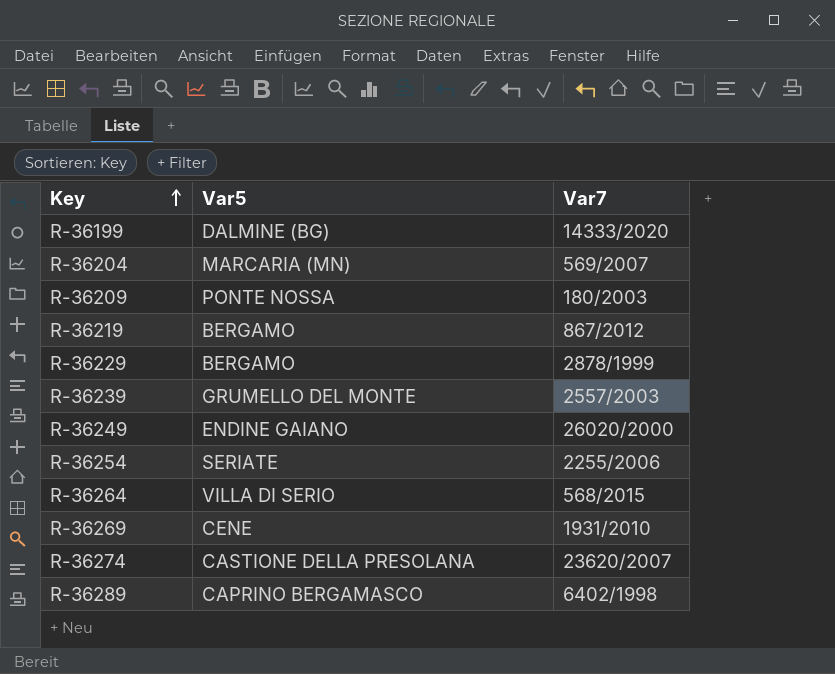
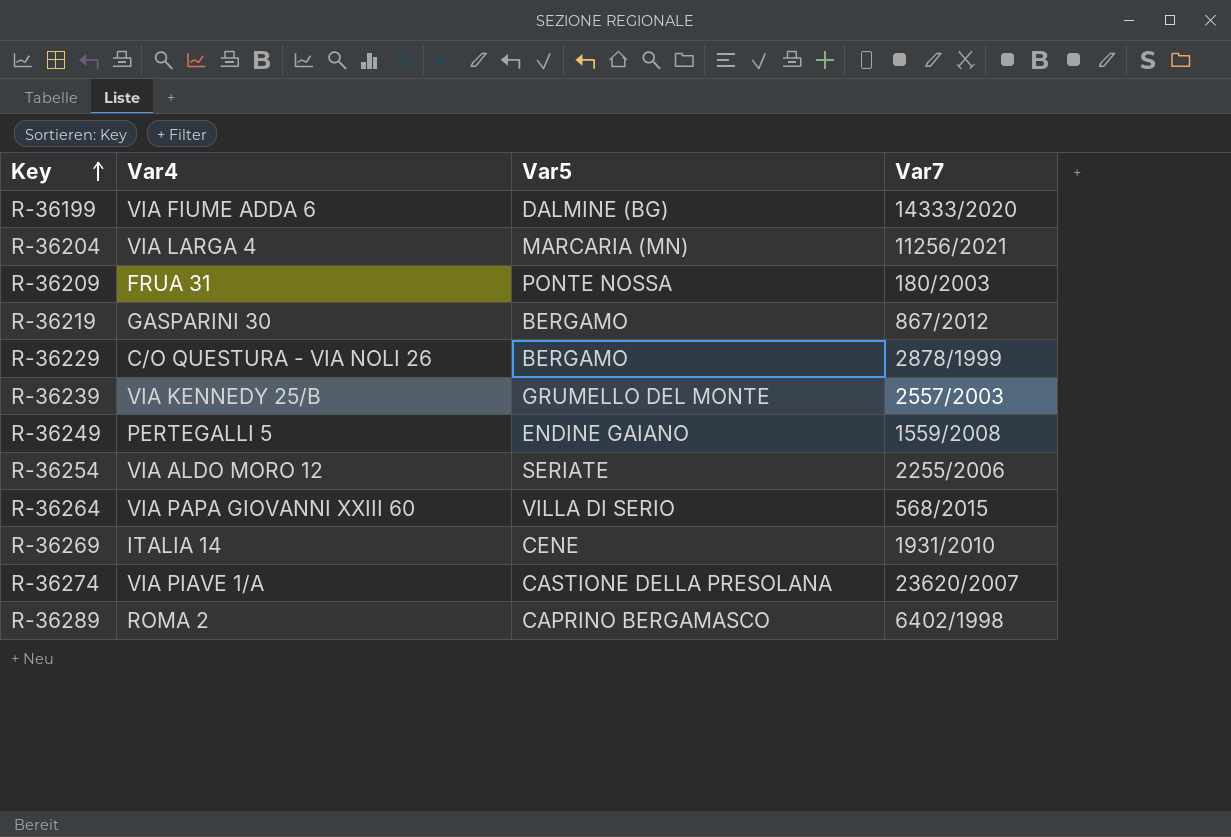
column Var4 | position: none -> 2
R-36204 | Var7: 569/2007 -> 11256/2021
R-36249 | Var7: 26020/2000 -> 1559/2008

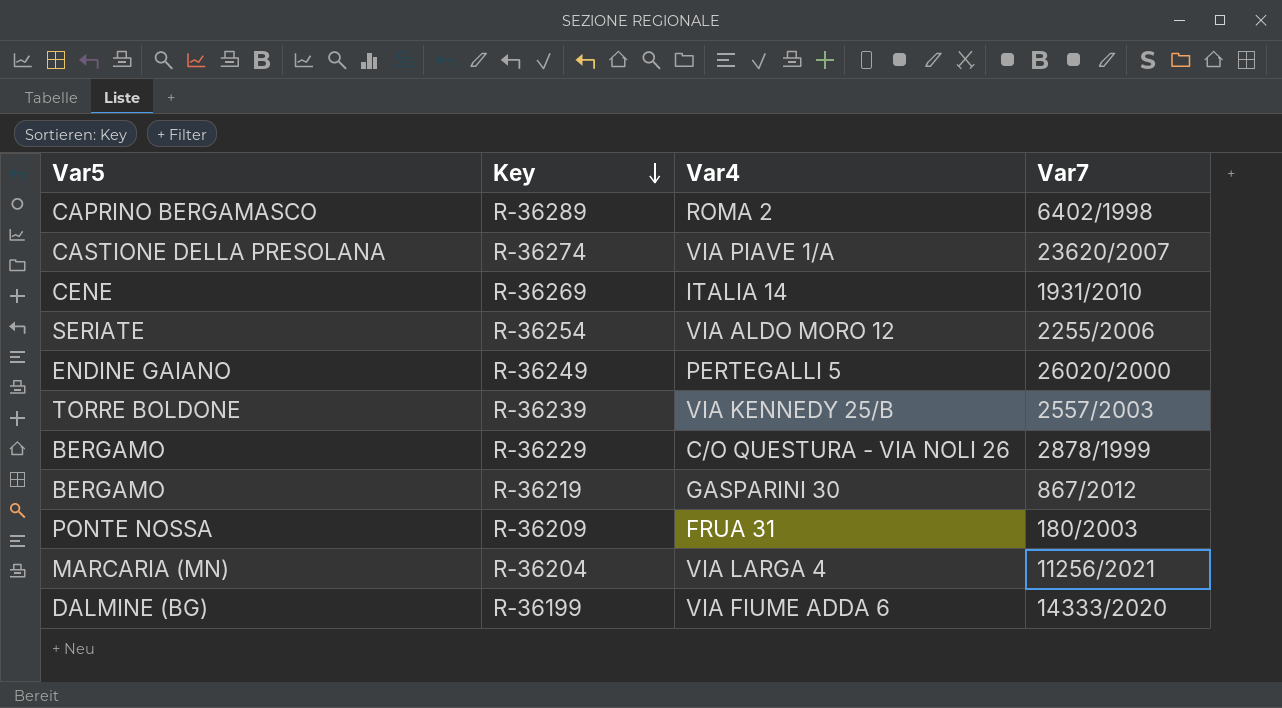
row order: Key ascending -> Key descending
column Var5 | position: 3 -> 1
row R-36264: VIA PAPA GIOVANNI XXIII 60 | VILLA DI SERIO | 568/2015 -> none
R-36249 | Var7: 1559/2008 -> 26020/2000
R-36239 | Var5: GRUMELLO DEL MONTE -> TORRE BOLDONE

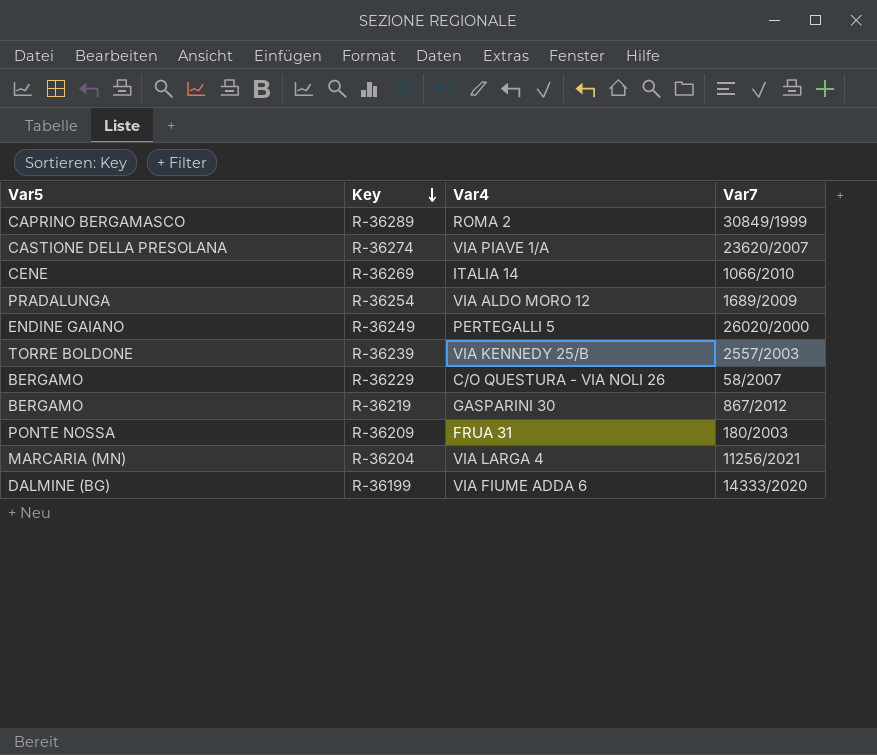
R-36289 | Var7: 6402/1998 -> 30849/1999
R-36269 | Var7: 1931/2010 -> 1066/2010
R-36254 | Var5: SERIATE -> PRADALUNGA
R-36254 | Var7: 2255/2006 -> 1689/2009
R-36229 | Var7: 2878/1999 -> 58/2007

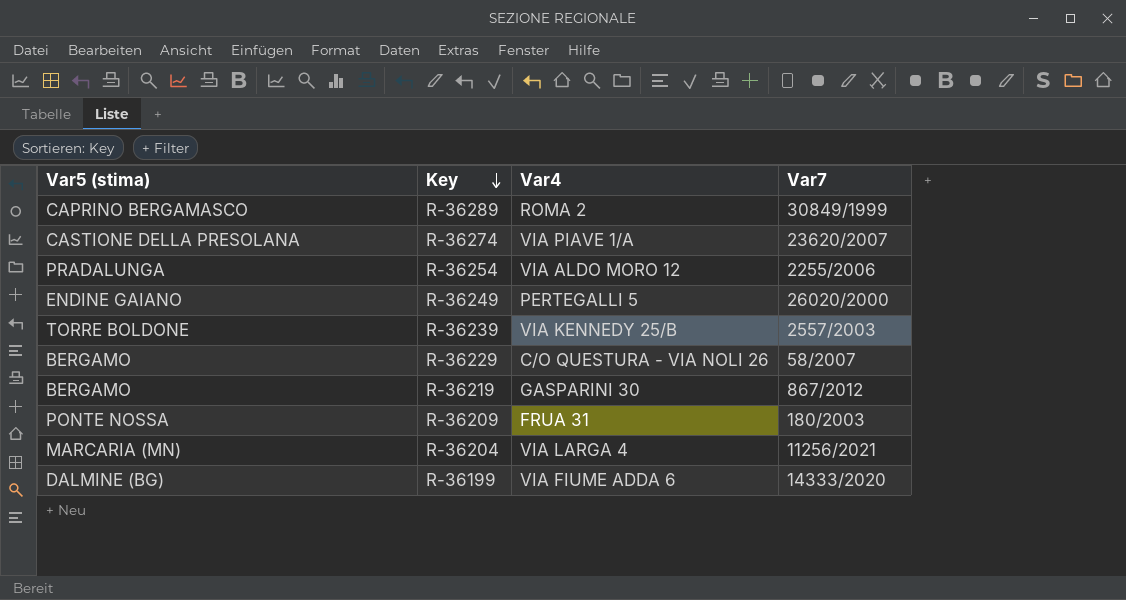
column name: Var5 -> Var5 (stima)
row R-36269: CENE | ITALIA 14 | 1066/2010 -> none
R-36254 | Var7: 1689/2009 -> 2255/2006

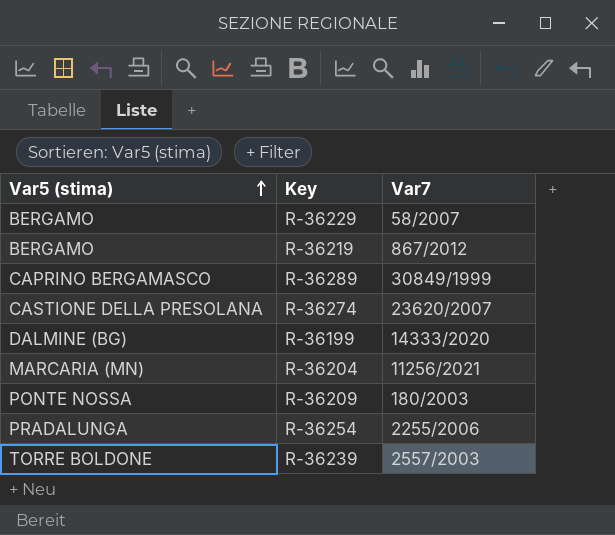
row order: Key descending -> Var5 (stima) ascending
column Var4 | position: 3 -> none
row R-36249: ENDINE GAIANO | PERTEGALLI 5 | 26020/2000 -> none

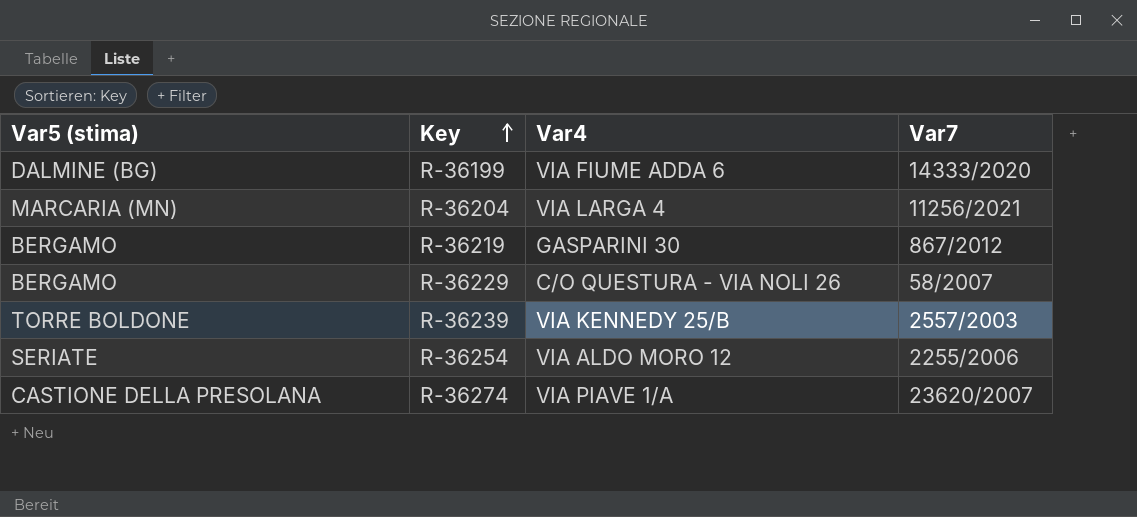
row order: Var5 (stima) ascending -> Key ascending
column Var4 | position: none -> 3
row R-36289: CAPRINO BERGAMASCO | 30849/1999 -> none
row R-36209: PONTE NOSSA | 180/2003 -> none
R-36254 | Var5 (stima): PRADALUNGA -> SERIATE

